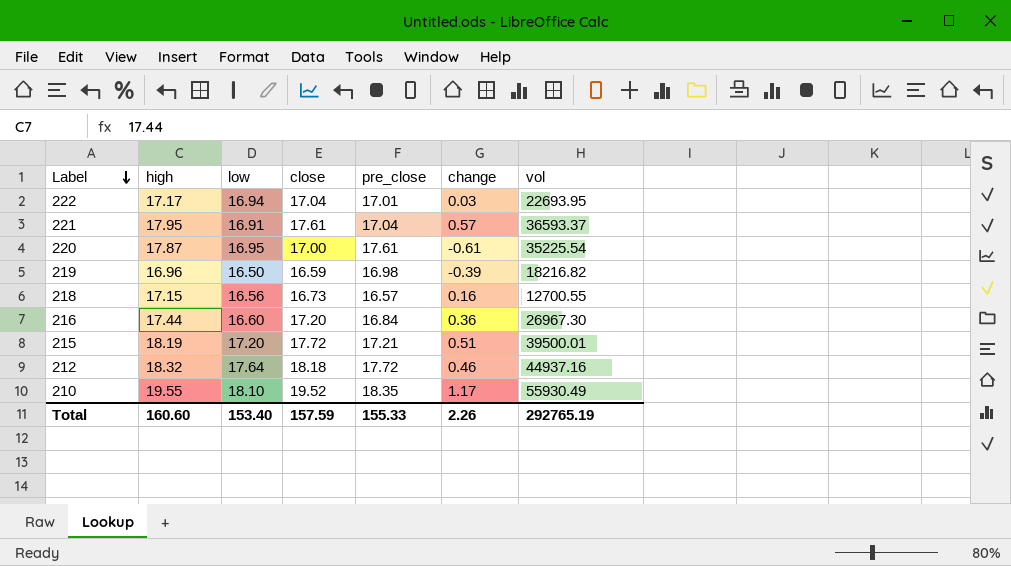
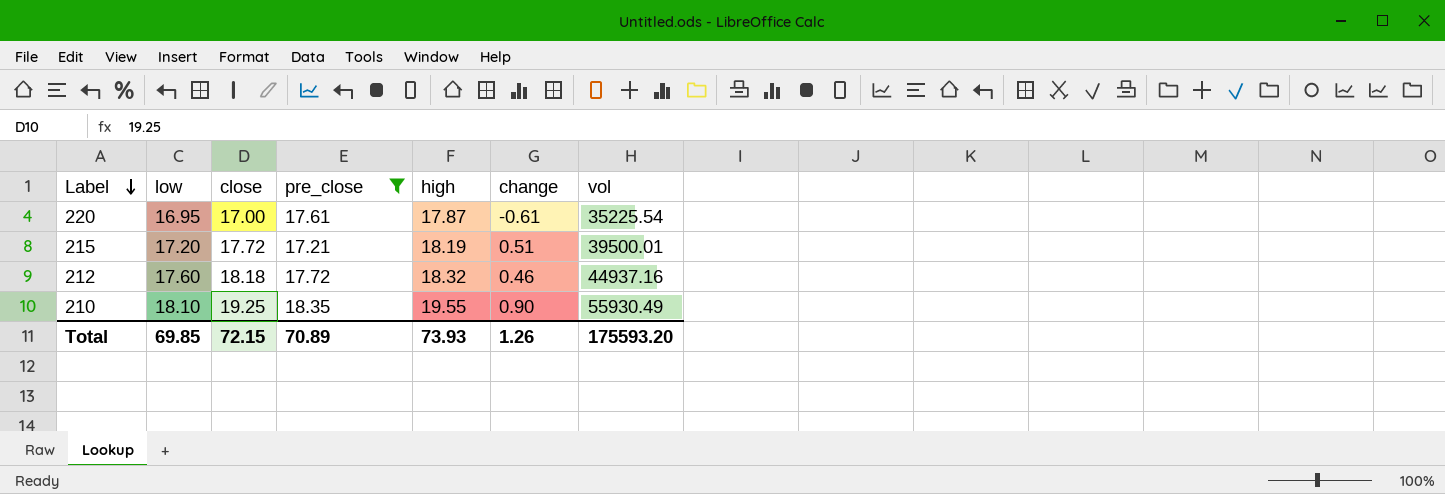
filter: none -> pre_close >= 17.21
column high | position: 2 -> 5
212 | low: 17.64 -> 17.60
210 | close: 19.52 -> 19.25
210 | change: 1.17 -> 0.90
Total | low: 153.40 -> 69.85
Total | close: 157.59 -> 72.15
Total | pre_close: 155.33 -> 70.89
Total | high: 160.60 -> 73.93
Total | change: 2.26 -> 1.26
Total | vol: 292765.19 -> 175593.20

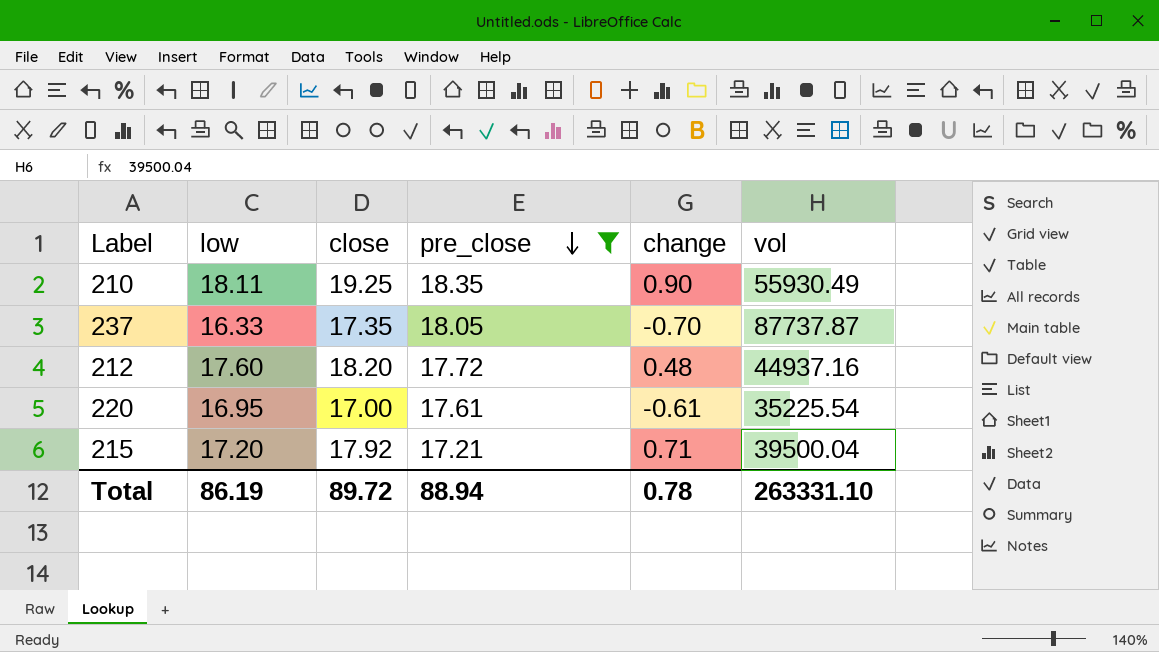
row order: Label descending -> pre_close descending
column high | position: 5 -> none
210 | low: 18.10 -> 18.11
row 237: none -> 16.33 | 17.35 | 18.05 | -0.70 | 87737.87
212 | close: 18.18 -> 18.20
212 | change: 0.46 -> 0.48
215 | close: 17.72 -> 17.92
215 | change: 0.51 -> 0.71
215 | vol: 39500.01 -> 39500.04
Total | low: 69.85 -> 86.19
Total | close: 72.15 -> 89.72
Total | pre_close: 70.89 -> 88.94
Total | change: 1.26 -> 0.78
Total | vol: 175593.20 -> 263331.10

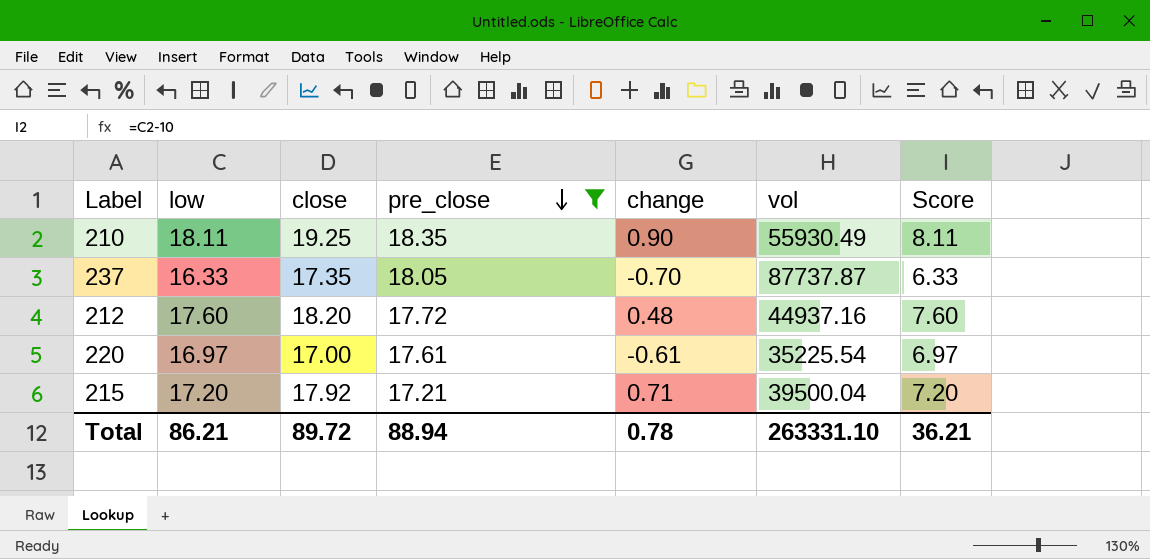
column Score | formula: none -> [low] - 10
220 | low: 16.95 -> 16.97
Total | low: 86.19 -> 86.21

